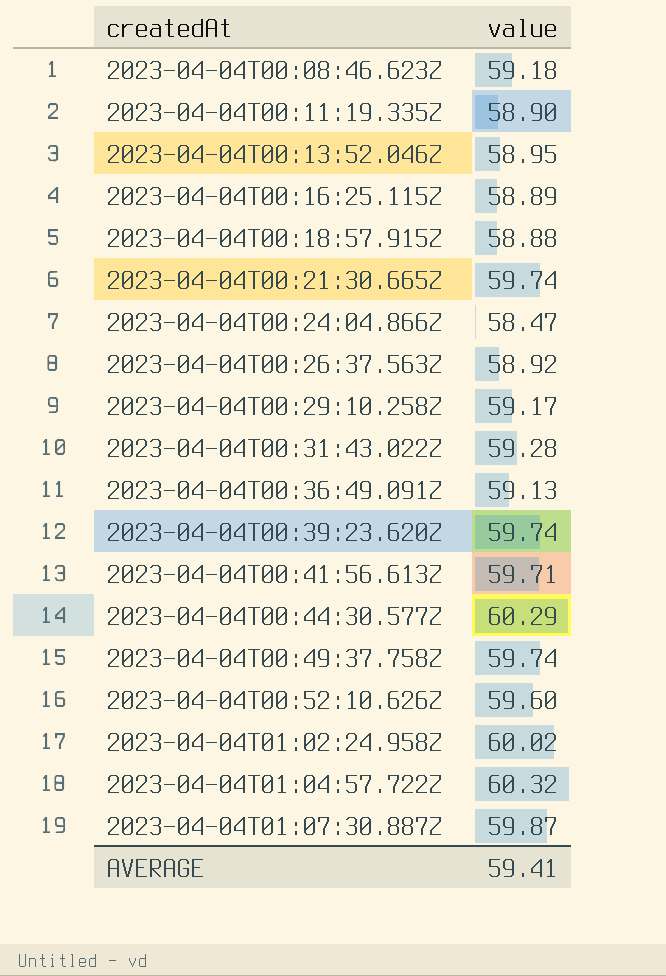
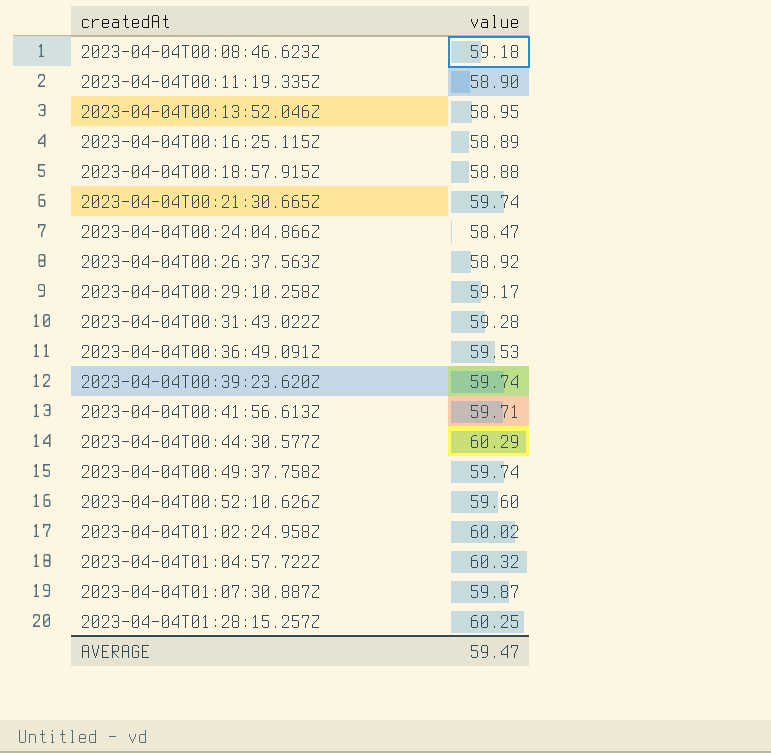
2023-04-04T00:36:49.091Z | value: 59.13 -> 59.53
row 2023-04-04T01:28:15.257Z: none -> 60.25
AVERAGE | value: 59.41 -> 59.47

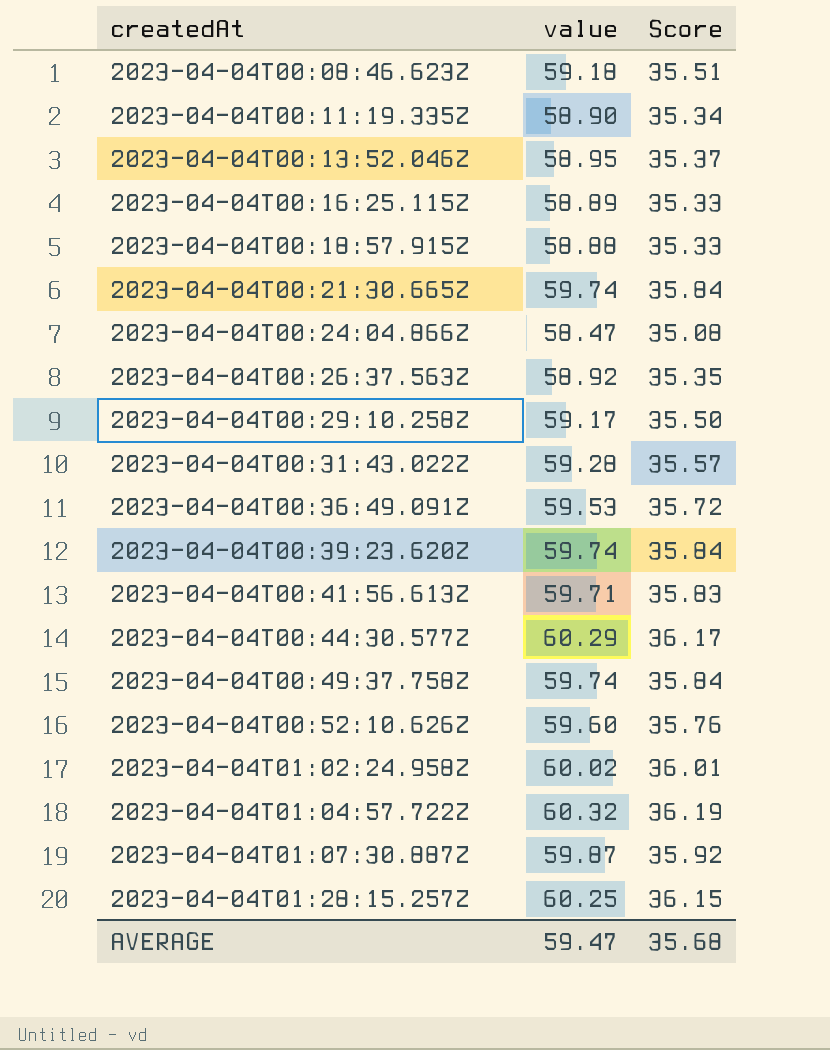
column Score | formula: none -> [value] * 0.6

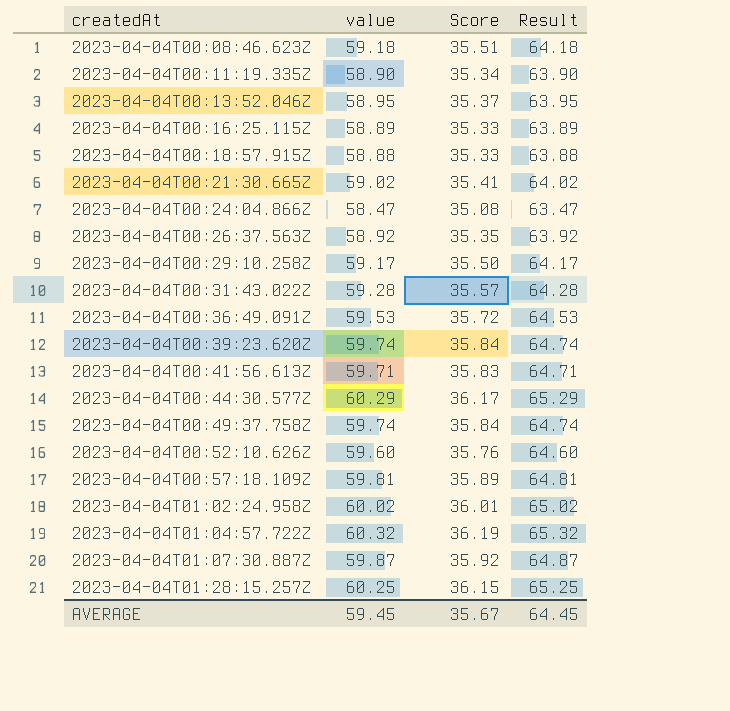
column Result | formula: none -> [value] + 5
2023-04-04T00:21:30.665Z | value: 59.74 -> 59.02
2023-04-04T00:21:30.665Z | Score: 35.84 -> 35.41
row 2023-04-04T00:57:18.109Z: none -> 59.81 | 35.89 | 64.81
AVERAGE | value: 59.47 -> 59.45
AVERAGE | Score: 35.68 -> 35.67

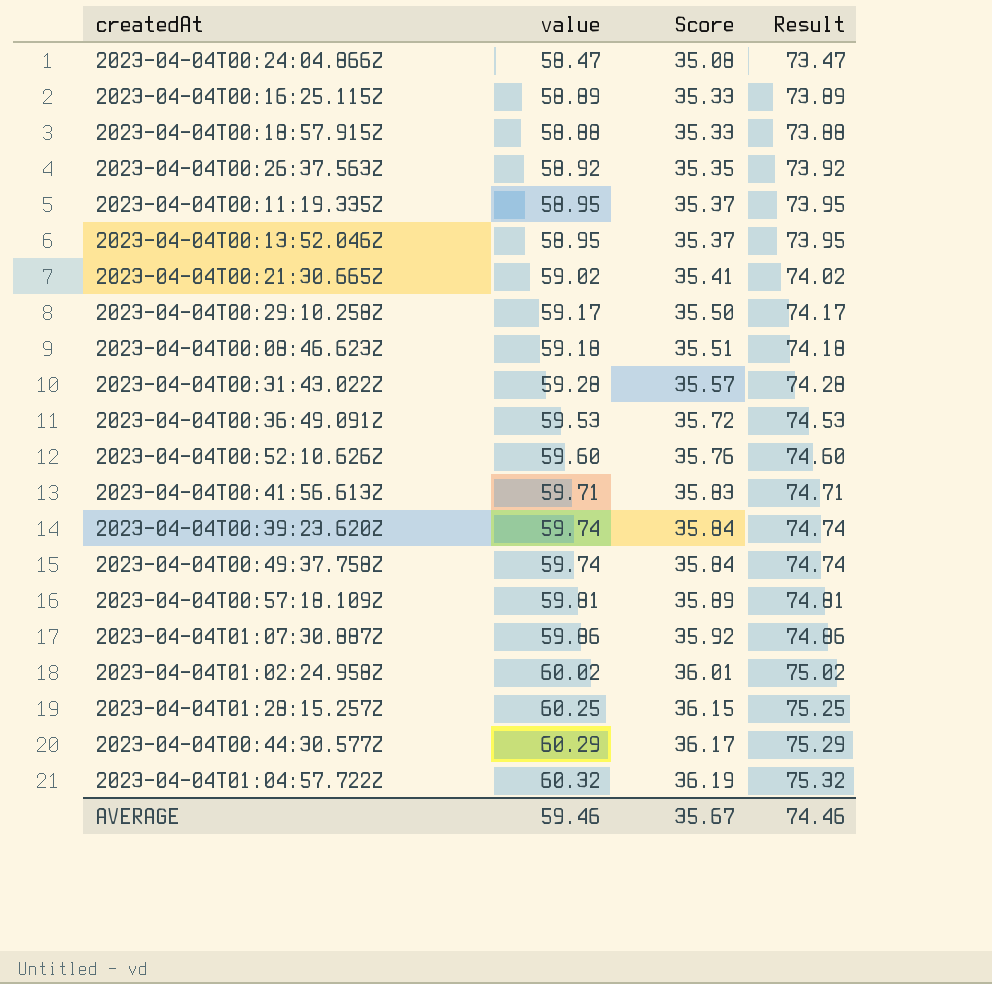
row order: createdAt ascending -> Score ascending
column Result | formula: [value] + 5 -> [value] + 15
2023-04-04T00:11:19.335Z | value: 58.90 -> 58.95
2023-04-04T00:11:19.335Z | Score: 35.34 -> 35.37
2023-04-04T01:07:30.887Z | value: 59.87 -> 59.86
AVERAGE | value: 59.45 -> 59.46
AVERAGE | Result: 64.45 -> 74.46

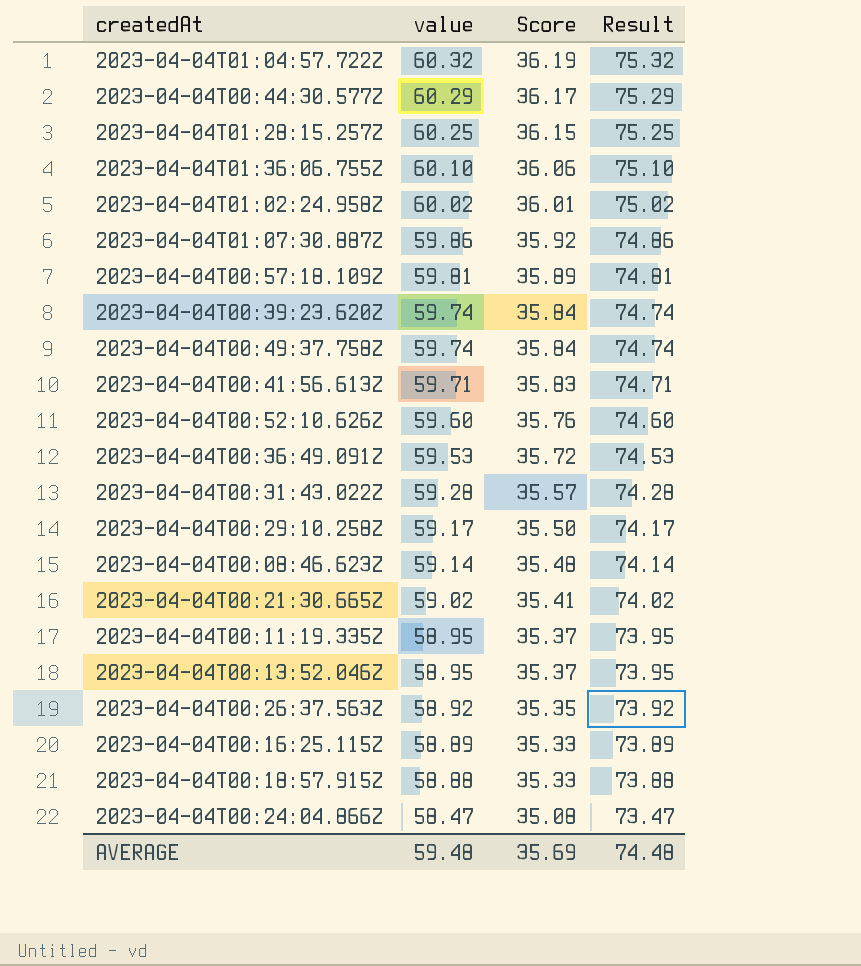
row order: Score ascending -> value descending
row 2023-04-04T01:36:06.755Z: none -> 60.10 | 36.06 | 75.10
2023-04-04T00:08:46.623Z | value: 59.18 -> 59.14
2023-04-04T00:08:46.623Z | Score: 35.51 -> 35.48
2023-04-04T00:08:46.623Z | Result: 74.18 -> 74.14
AVERAGE | value: 59.46 -> 59.48
AVERAGE | Score: 35.67 -> 35.69
AVERAGE | Result: 74.46 -> 74.48

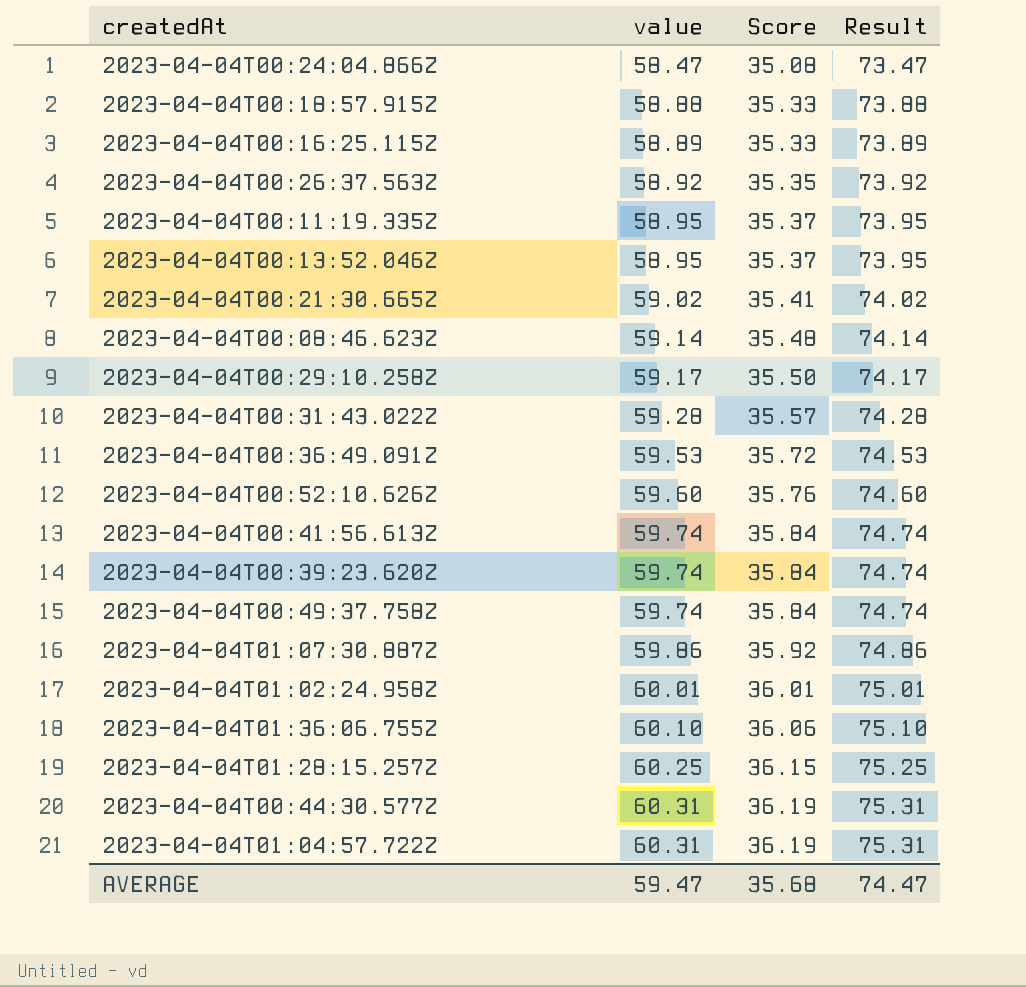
row order: value descending -> value ascending
row 2023-04-04T00:57:18.109Z: 59.81 | 35.89 | 74.81 -> none
2023-04-04T00:41:56.613Z | value: 59.71 -> 59.74
2023-04-04T00:41:56.613Z | Score: 35.83 -> 35.84
2023-04-04T00:41:56.613Z | Result: 74.71 -> 74.74
2023-04-04T01:02:24.958Z | value: 60.02 -> 60.01
2023-04-04T01:02:24.958Z | Result: 75.02 -> 75.01
2023-04-04T00:44:30.577Z | value: 60.29 -> 60.31
2023-04-04T00:44:30.577Z | Score: 36.17 -> 36.19
2023-04-04T00:44:30.577Z | Result: 75.29 -> 75.31
2023-04-04T01:04:57.722Z | value: 60.32 -> 60.31
2023-04-04T01:04:57.722Z | Result: 75.32 -> 75.31
AVERAGE | value: 59.48 -> 59.47
AVERAGE | Score: 35.69 -> 35.68
AVERAGE | Result: 74.48 -> 74.47

